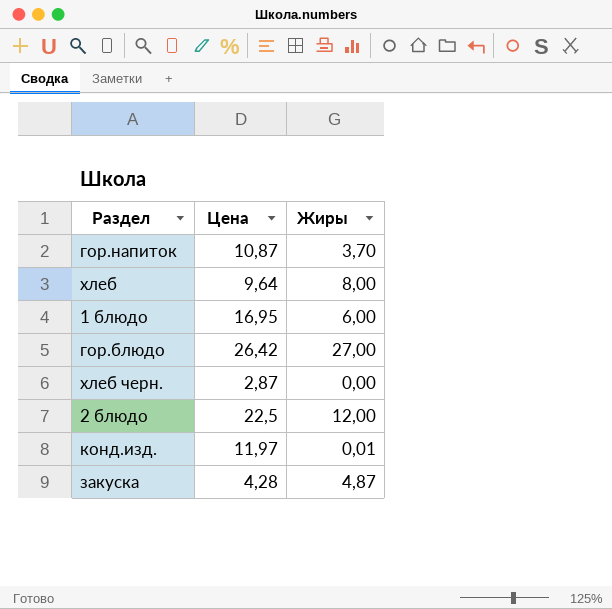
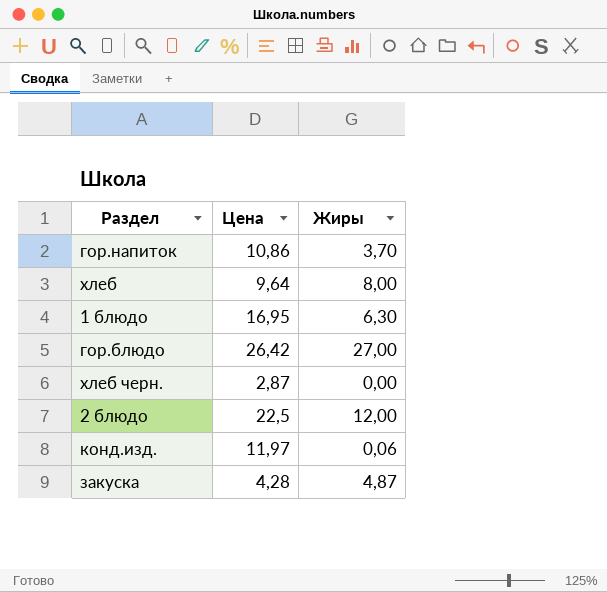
гор.напиток | Цена: 10,87 -> 10,86
1 блюдо | Жиры: 6,00 -> 6,30
конд.изд. | Жиры: 0,01 -> 0,06

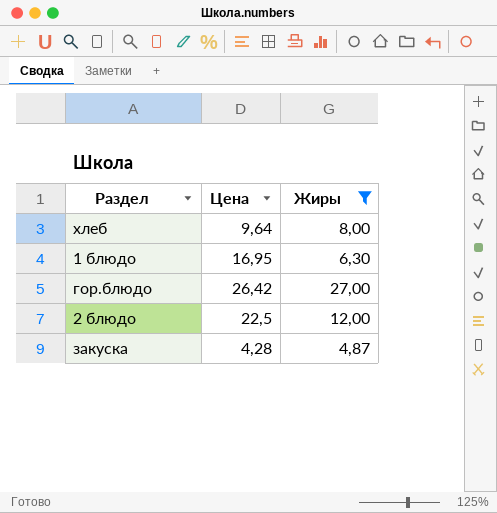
filter: none -> Жиры >= 4,87

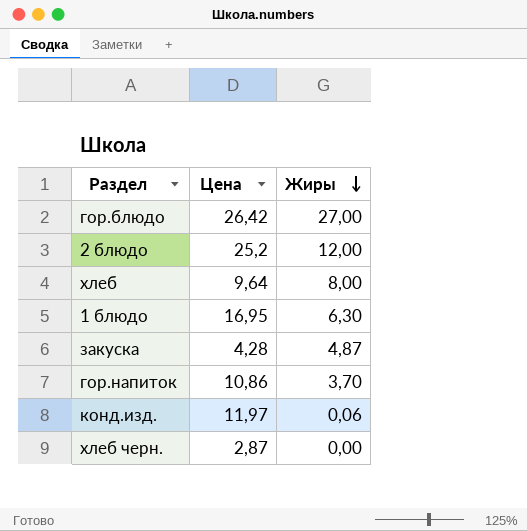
filter: Жиры >= 4,87 -> none
row order: none -> Жиры descending
2 блюдо | Цена: 22,5 -> 25,2

